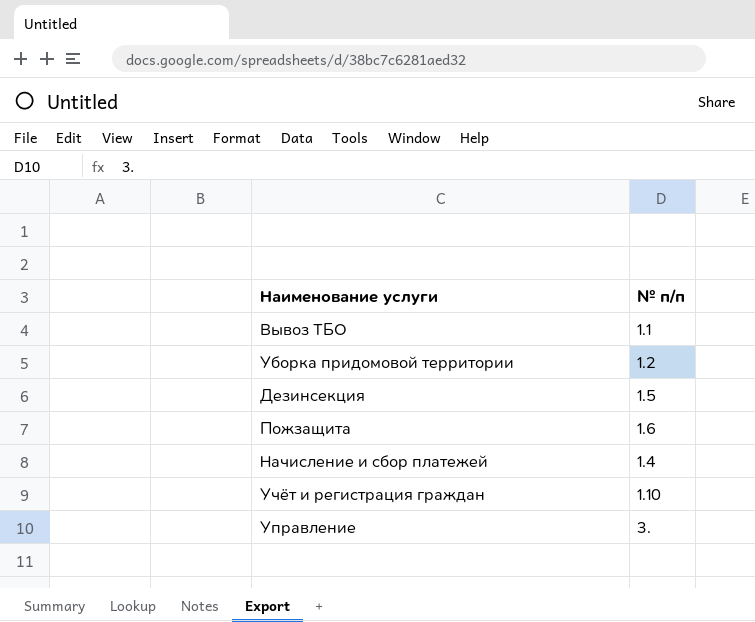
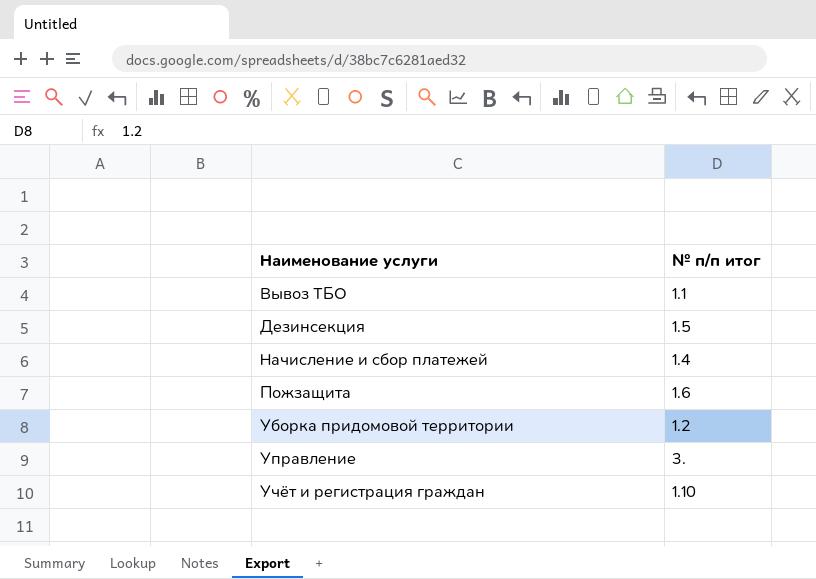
row order: none -> Наименование услуги ascending
column name: № п/п -> № п/п итог

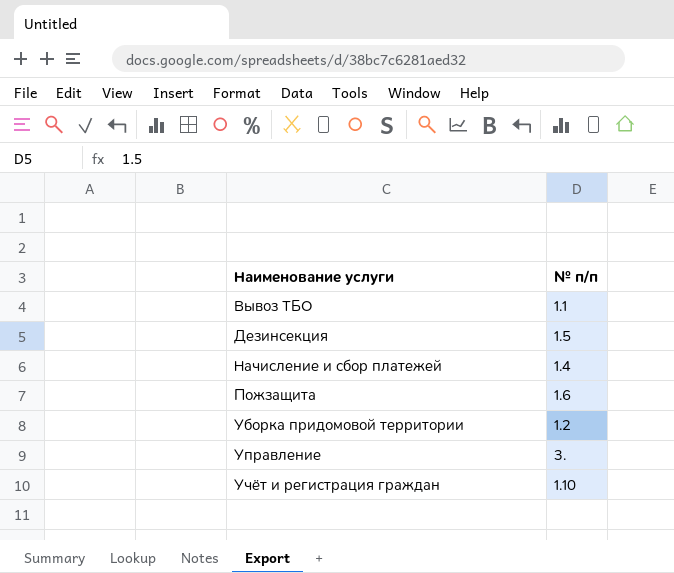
column name: № п/п итог -> № п/п

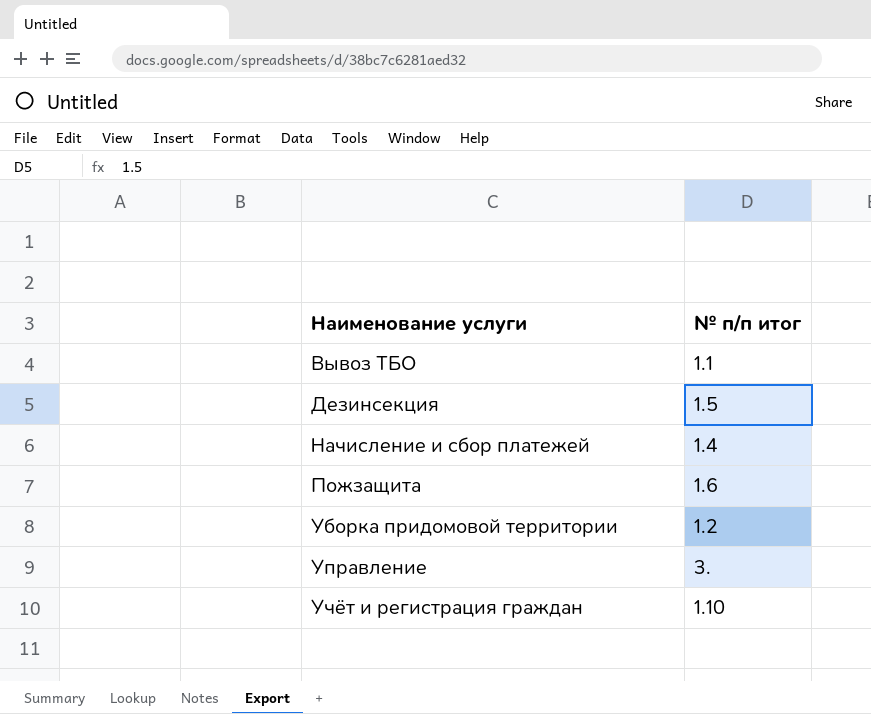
column name: № п/п -> № п/п итог

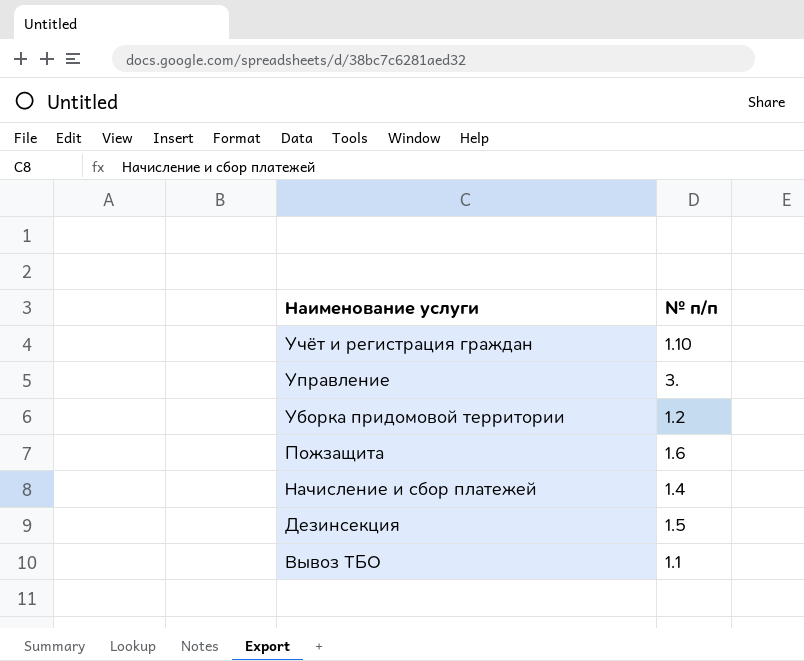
row order: Наименование услуги ascending -> Наименование услуги descending
column name: № п/п итог -> № п/п

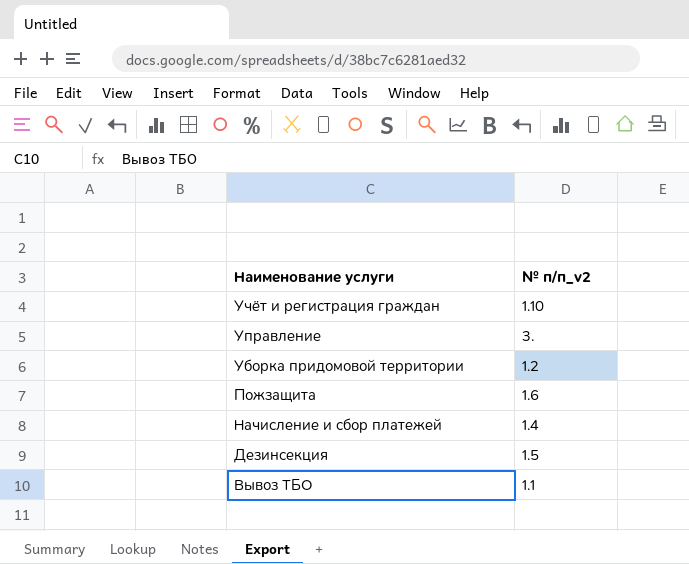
column name: № п/п -> № п/п_v2

